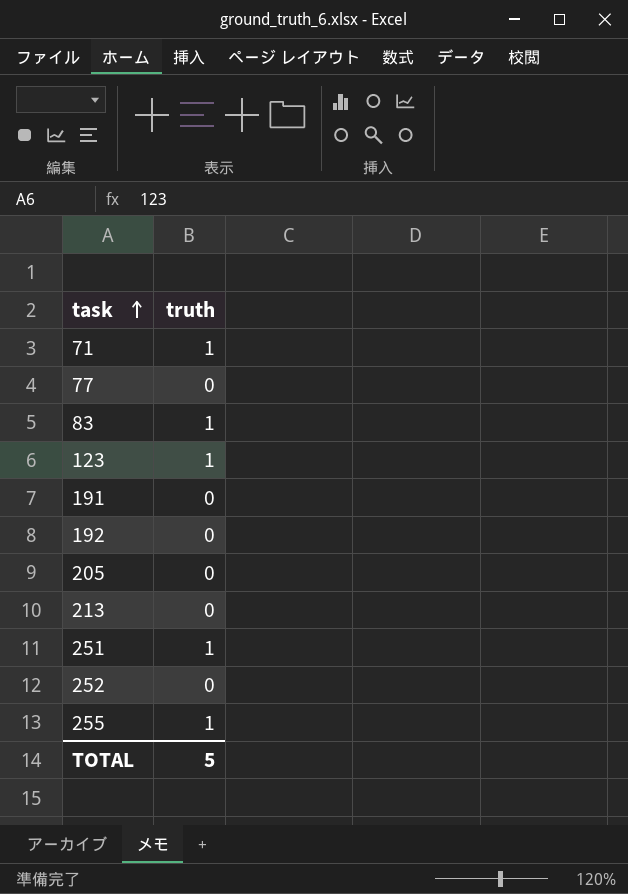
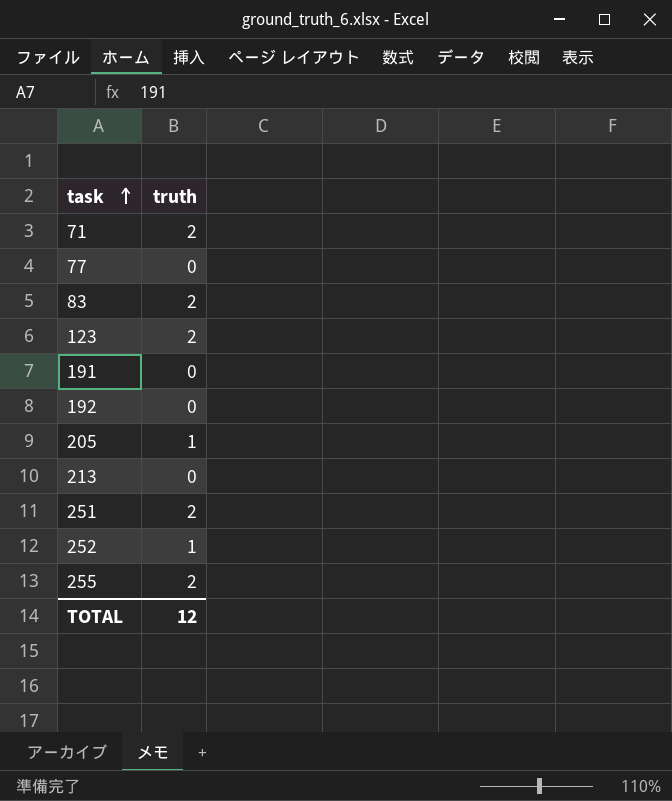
71 | truth: 1 -> 2
83 | truth: 1 -> 2
123 | truth: 1 -> 2
205 | truth: 0 -> 1
251 | truth: 1 -> 2
252 | truth: 0 -> 1
255 | truth: 1 -> 2
TOTAL | truth: 5 -> 12

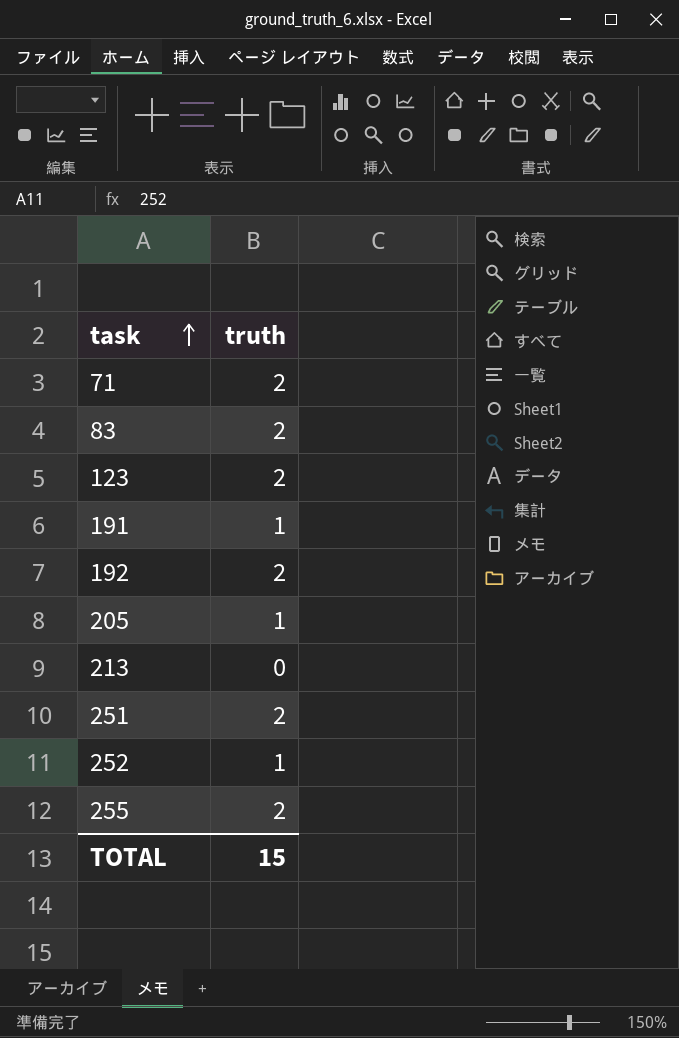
row 77: 0 -> none
191 | truth: 0 -> 1
192 | truth: 0 -> 2
TOTAL | truth: 12 -> 15

